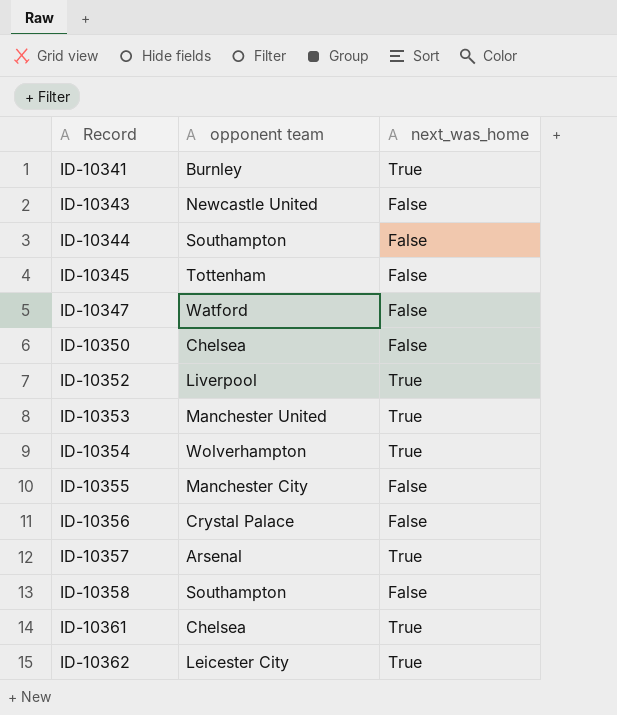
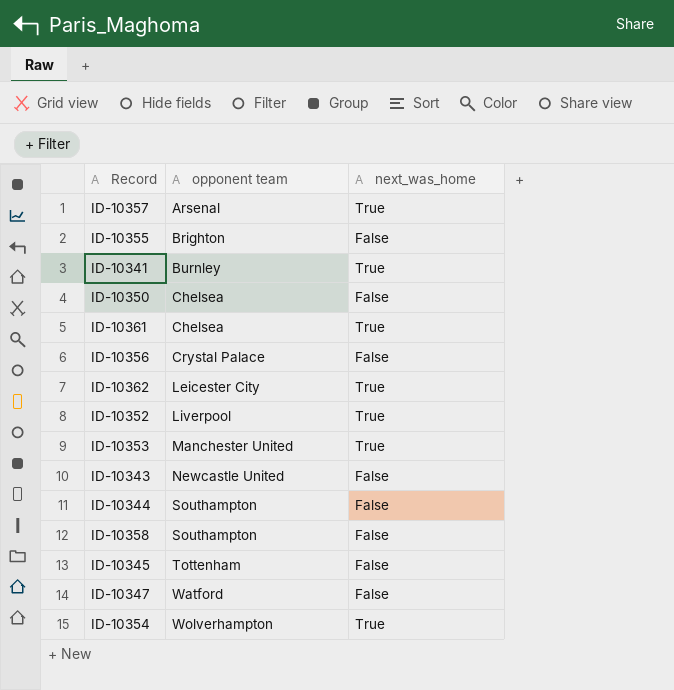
row order: Record ascending -> opponent team ascending
ID-10355 | opponent team: Manchester City -> Brighton

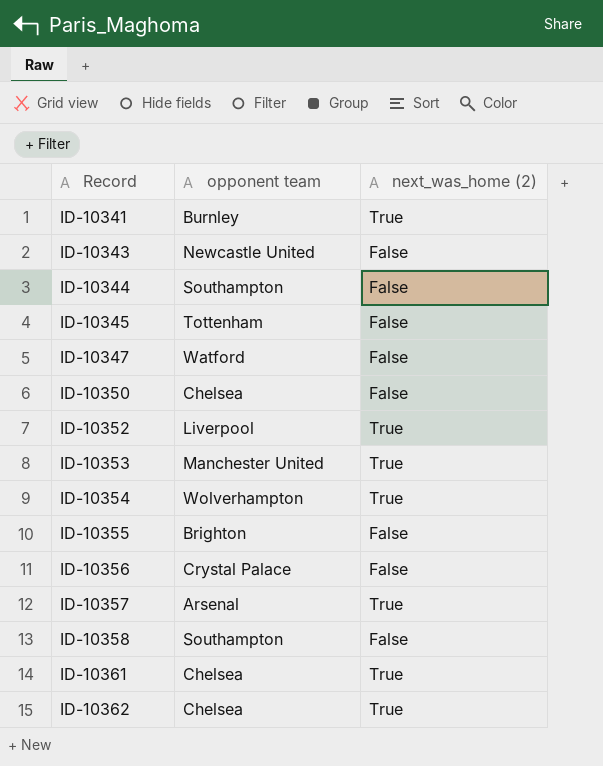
row order: opponent team ascending -> Record ascending
column name: next_was_home -> next_was_home (2)
ID-10362 | opponent team: Leicester City -> Chelsea

